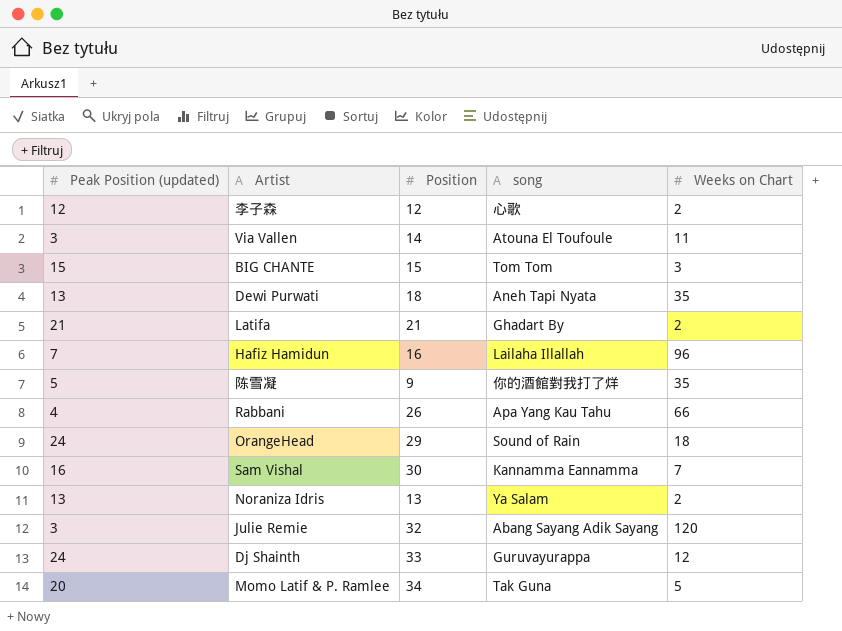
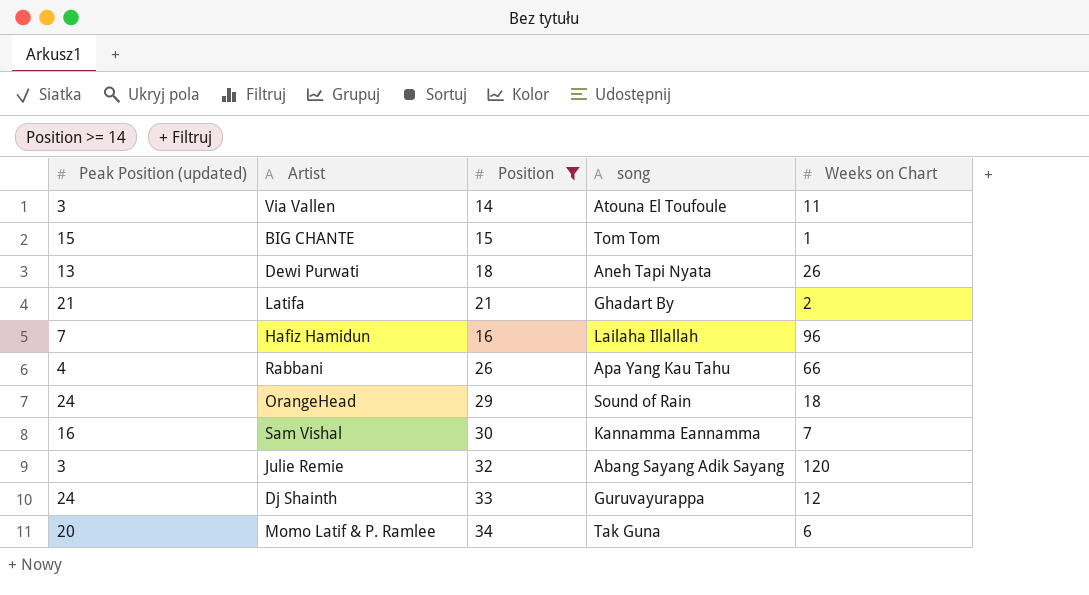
filter: none -> Position >= 14
BIG CHANTE | Weeks on Chart: 3 -> 1
Dewi Purwati | Weeks on Chart: 35 -> 26
Momo Latif & P. Ramlee | Weeks on Chart: 5 -> 6

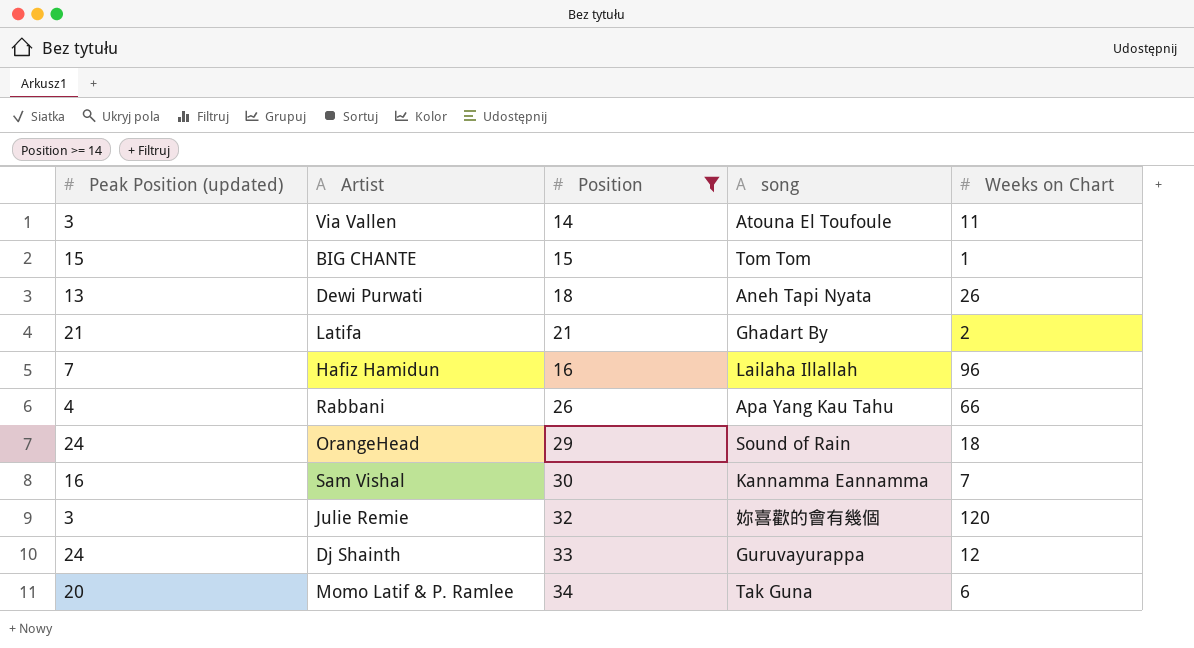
Julie Remie | song: Abang Sayang Adik Sayang -> 妳喜歡的會有幾個

